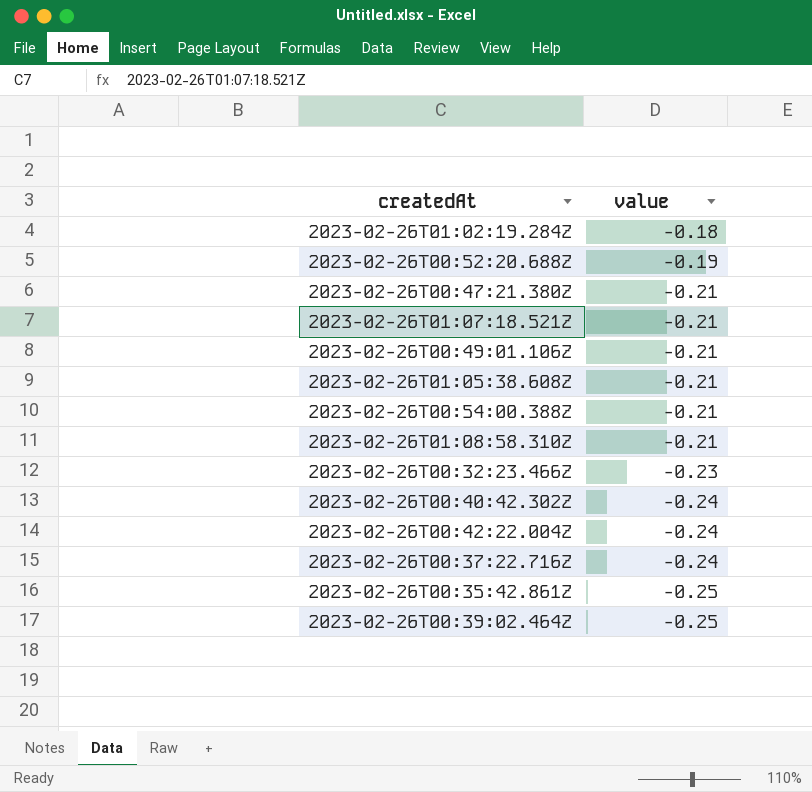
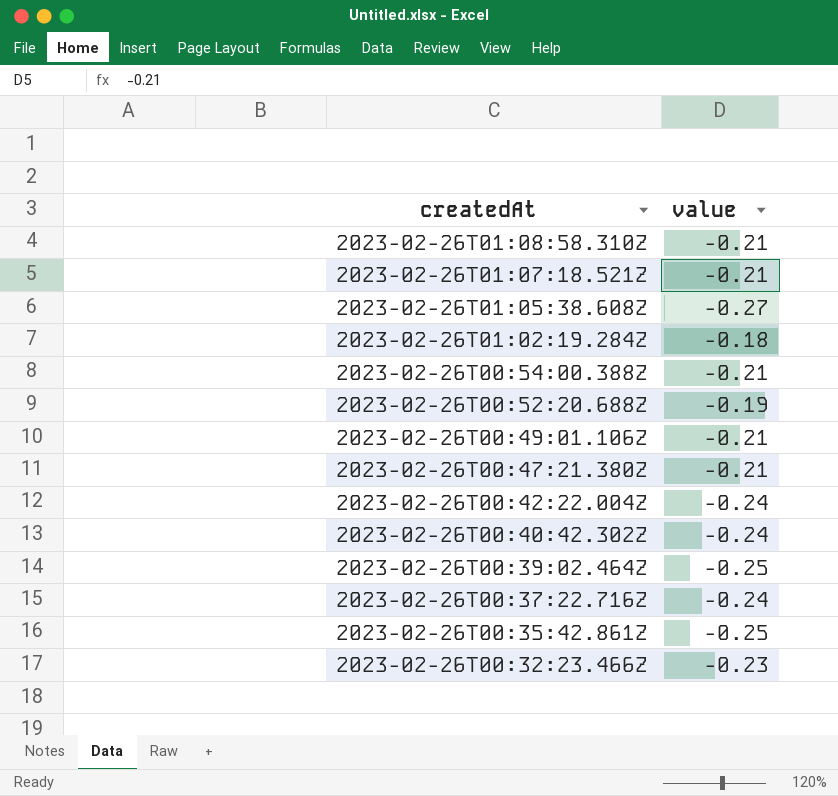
row order: value descending -> createdAt descending
2023-02-26T01:05:38.608Z | value: -0.21 -> -0.27

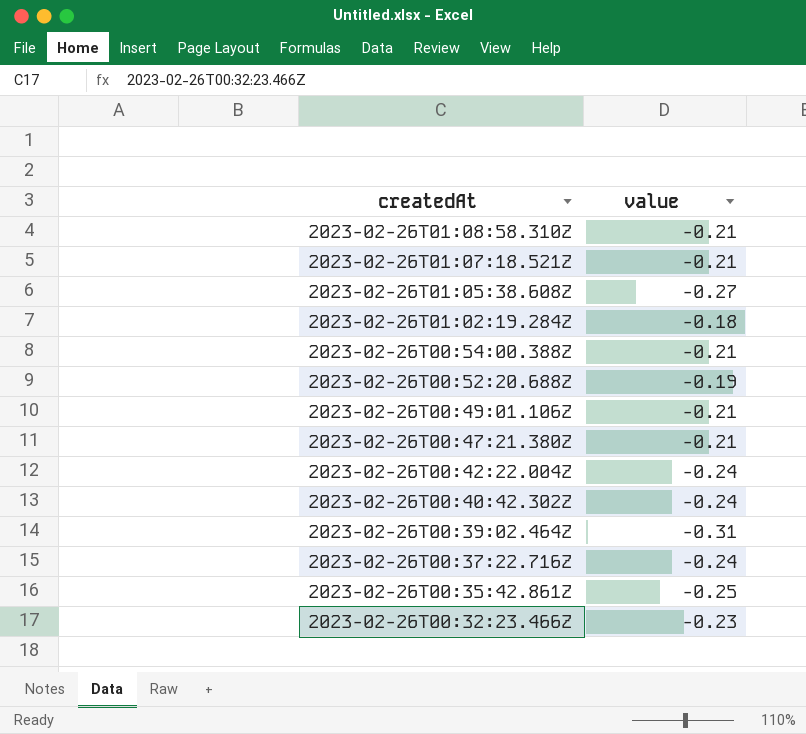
2023-02-26T00:39:02.464Z | value: -0.25 -> -0.31

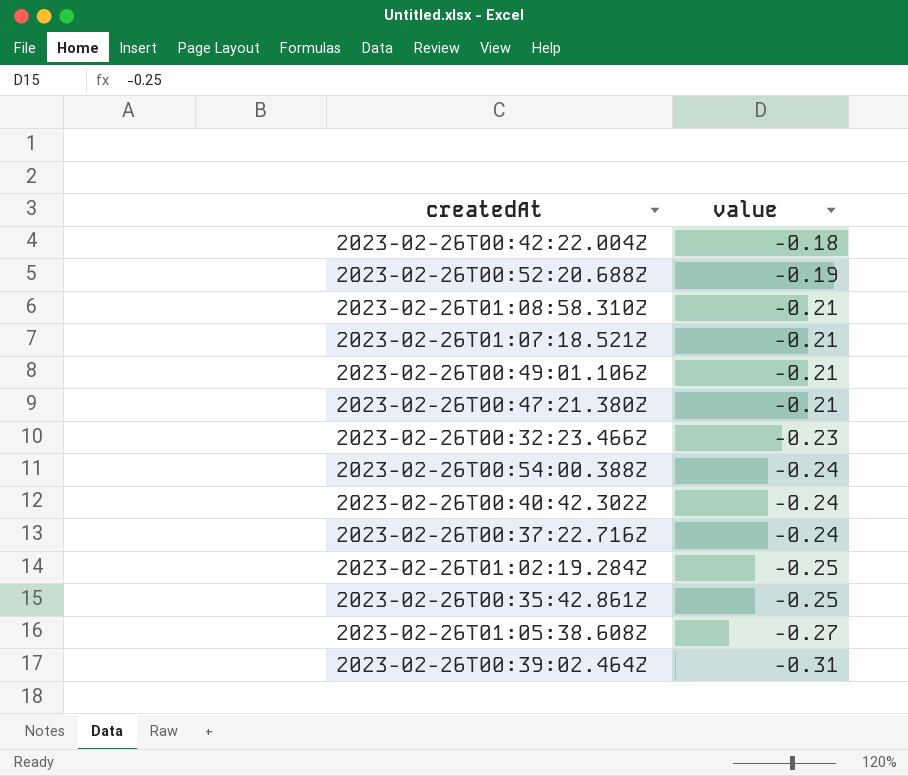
row order: createdAt descending -> value descending
2023-02-26T00:42:22.004Z | value: -0.24 -> -0.18
2023-02-26T00:54:00.388Z | value: -0.21 -> -0.24
2023-02-26T01:02:19.284Z | value: -0.18 -> -0.25

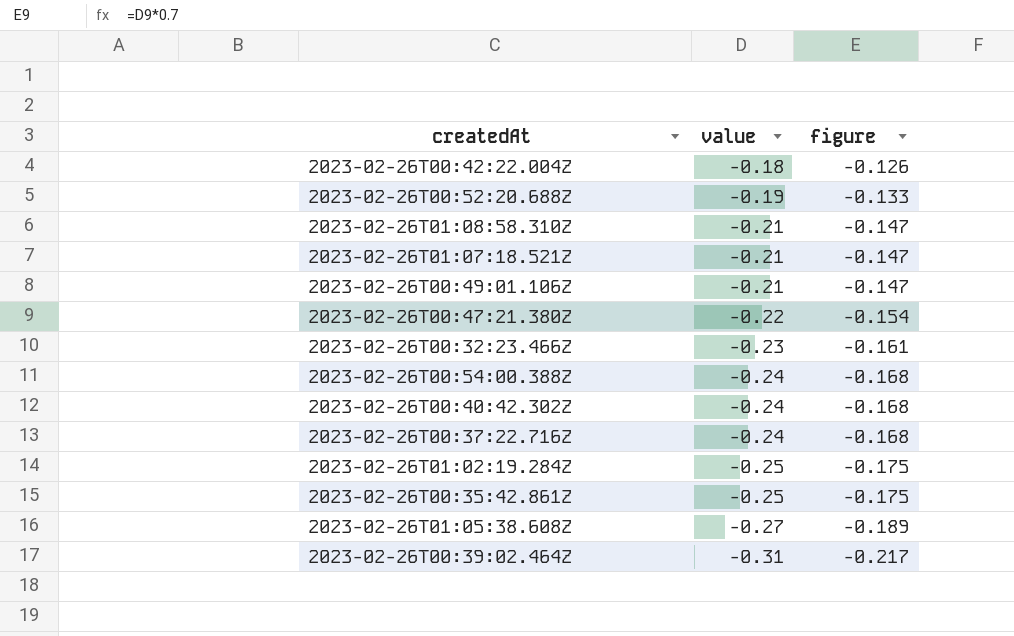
column figure | formula: none -> [value] * 0.7
2023-02-26T00:47:21.380Z | value: -0.21 -> -0.22

